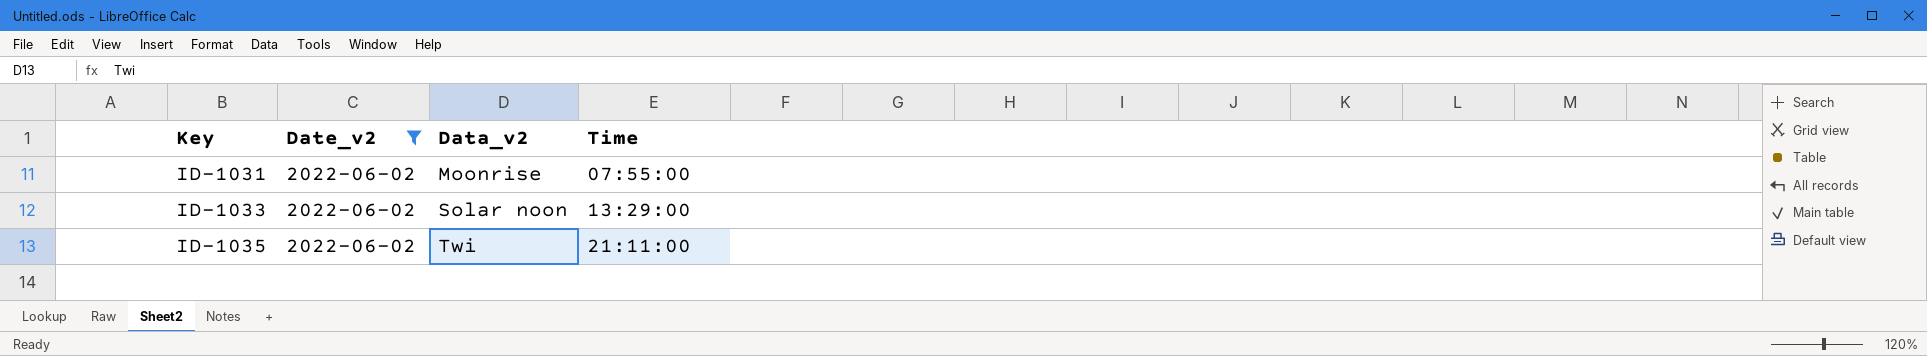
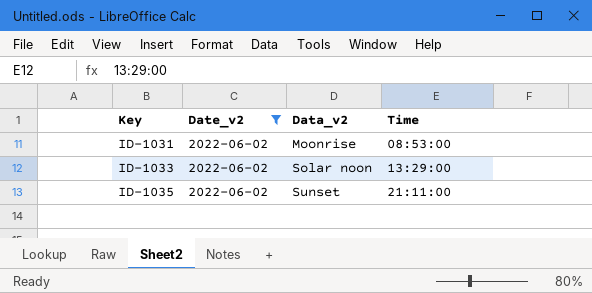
ID-1031 | Time: 07:55:00 -> 08:53:00
ID-1035 | Data_v2: Twi -> Sunset

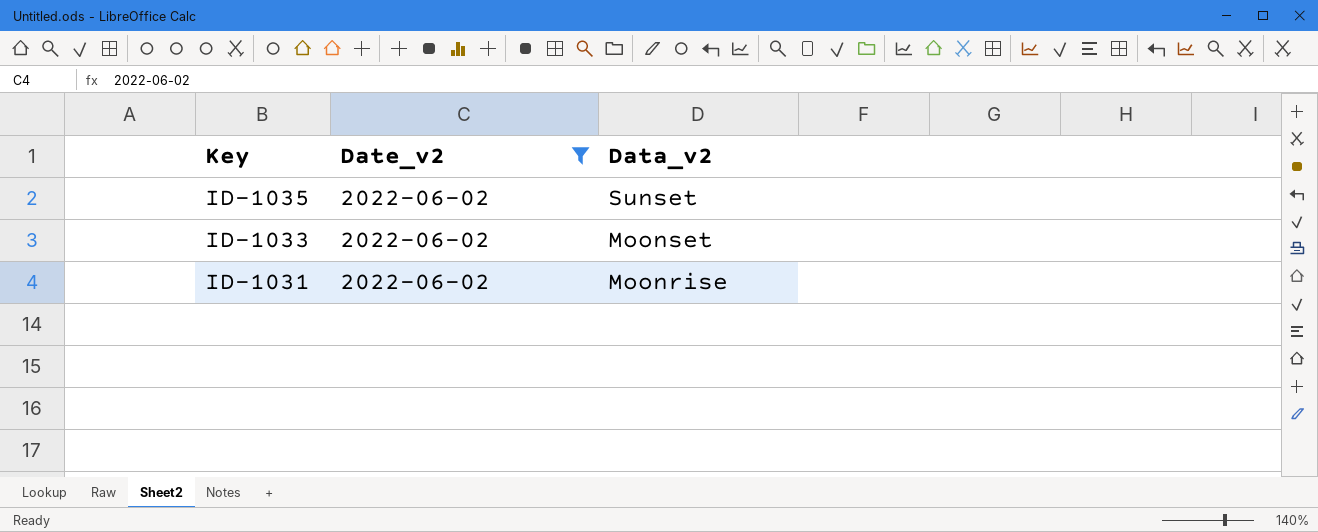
row order: Key ascending -> Key descending
column Time | position: 4 -> none
ID-1033 | Data_v2: Solar noon -> Moonset

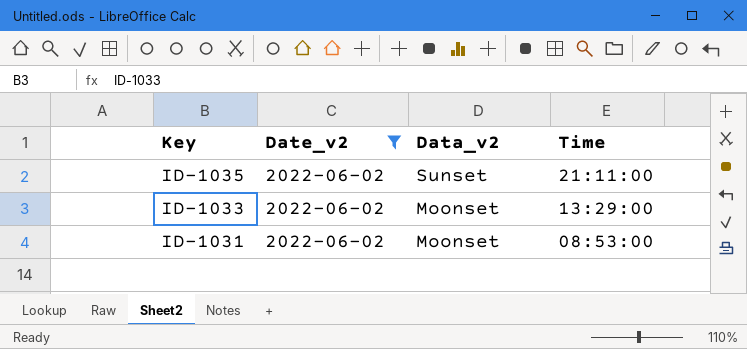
column Time | position: none -> 4
ID-1031 | Data_v2: Moonrise -> Moonset

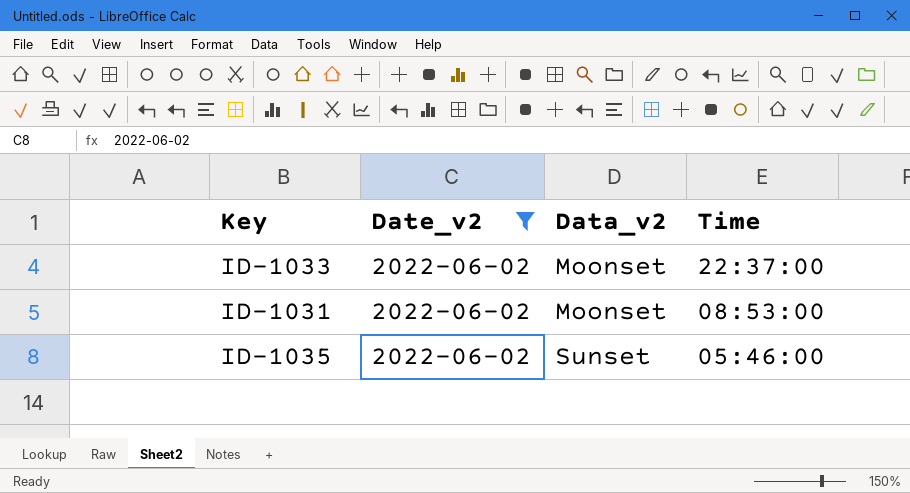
row order: Key descending -> Data_v2 ascending
ID-1033 | Time: 13:29:00 -> 22:37:00
ID-1035 | Time: 21:11:00 -> 05:46:00

